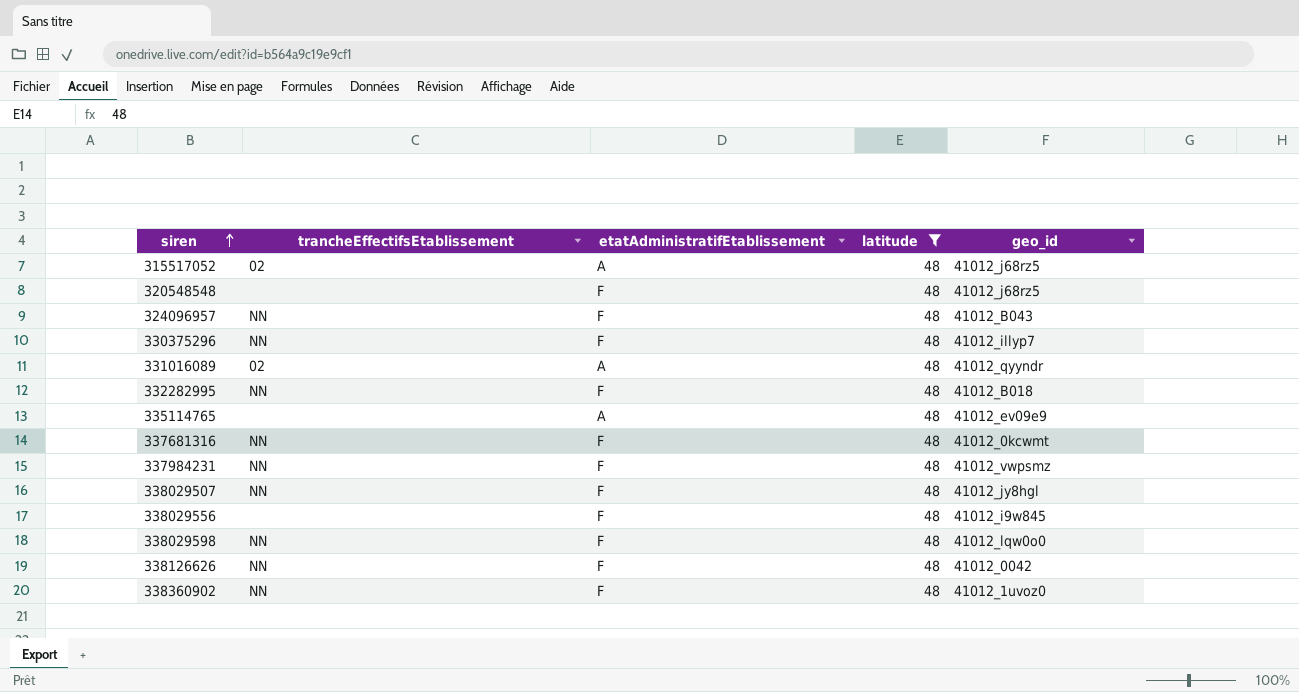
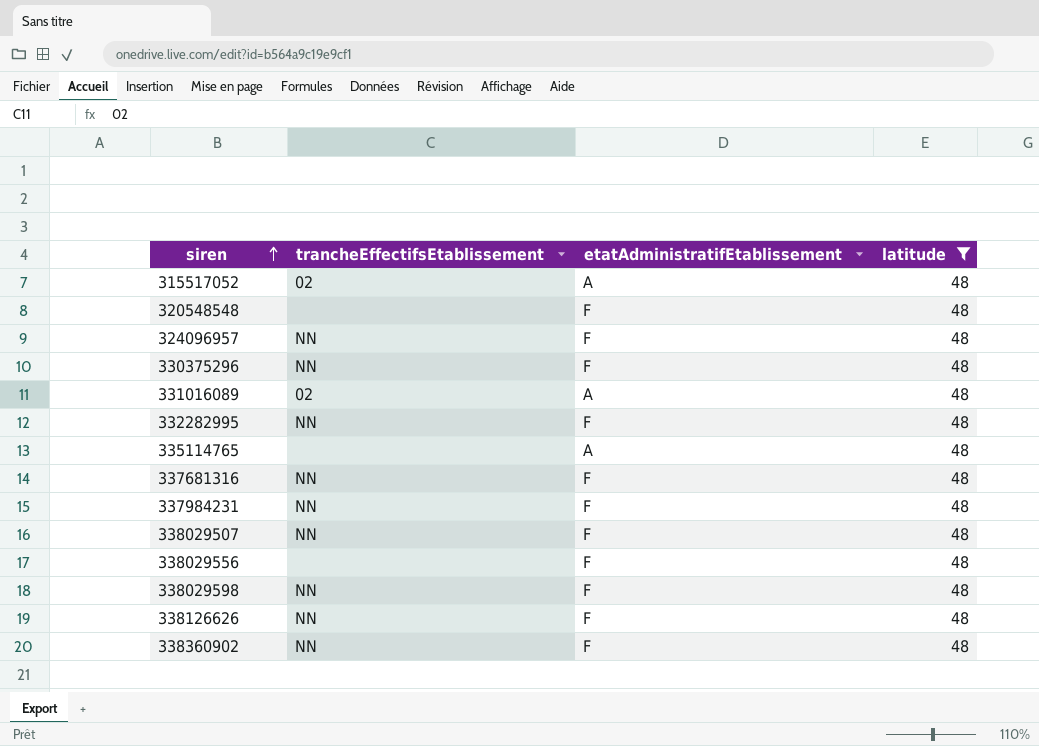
column geo_id | position: 5 -> none

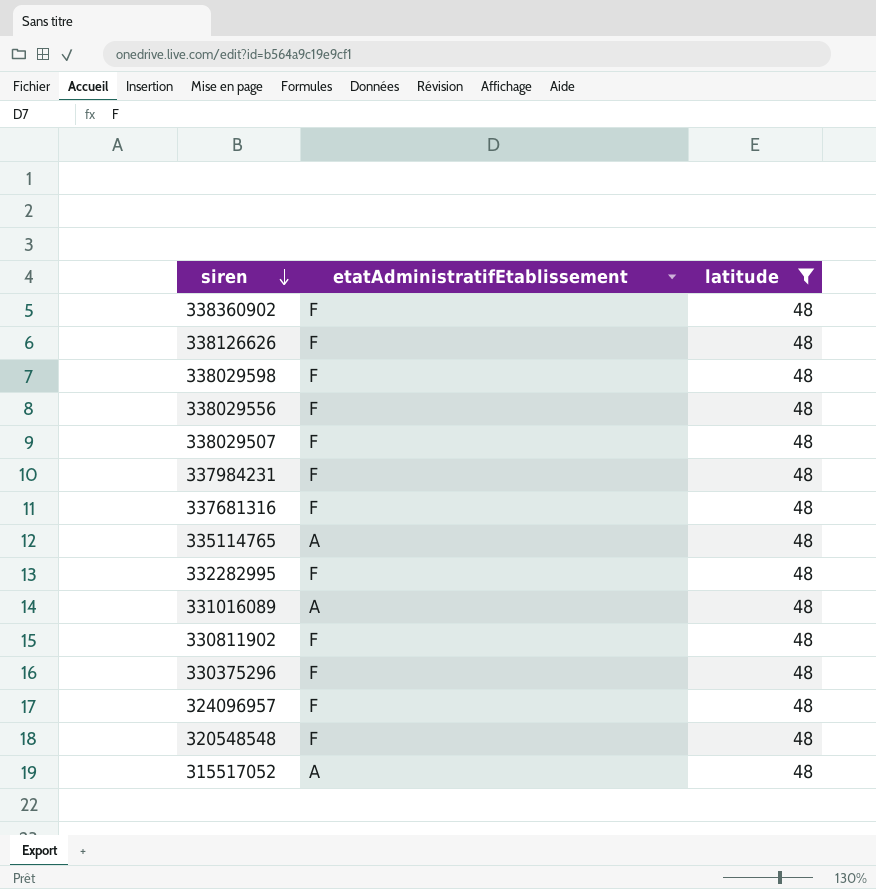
row order: siren ascending -> siren descending
column trancheEffectifsEtablissement | position: 2 -> none
row 330811902: none -> F | 48

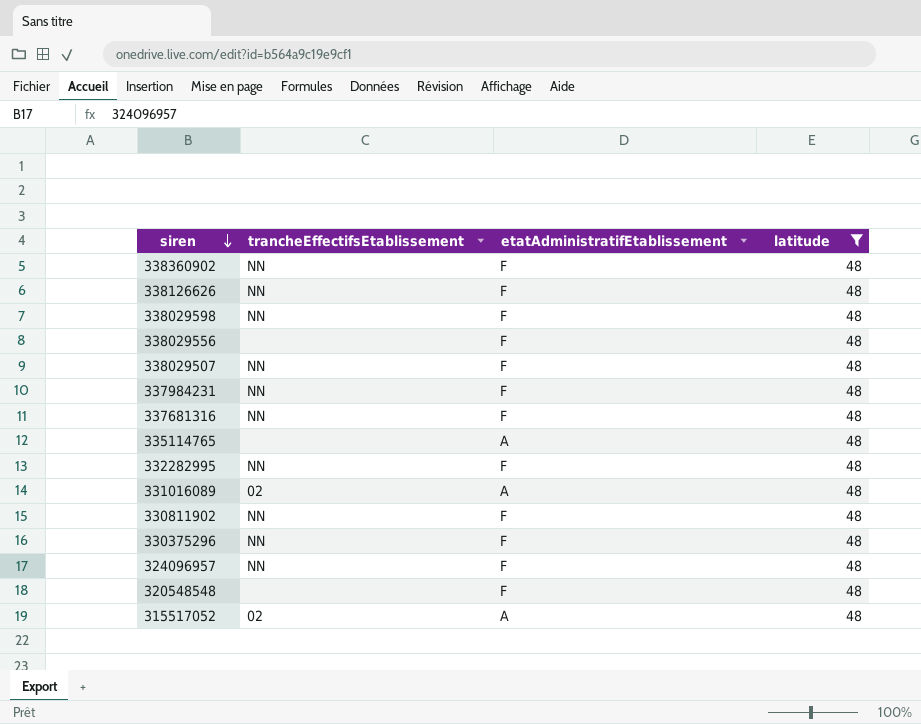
column trancheEffectifsEtablissement | position: none -> 2

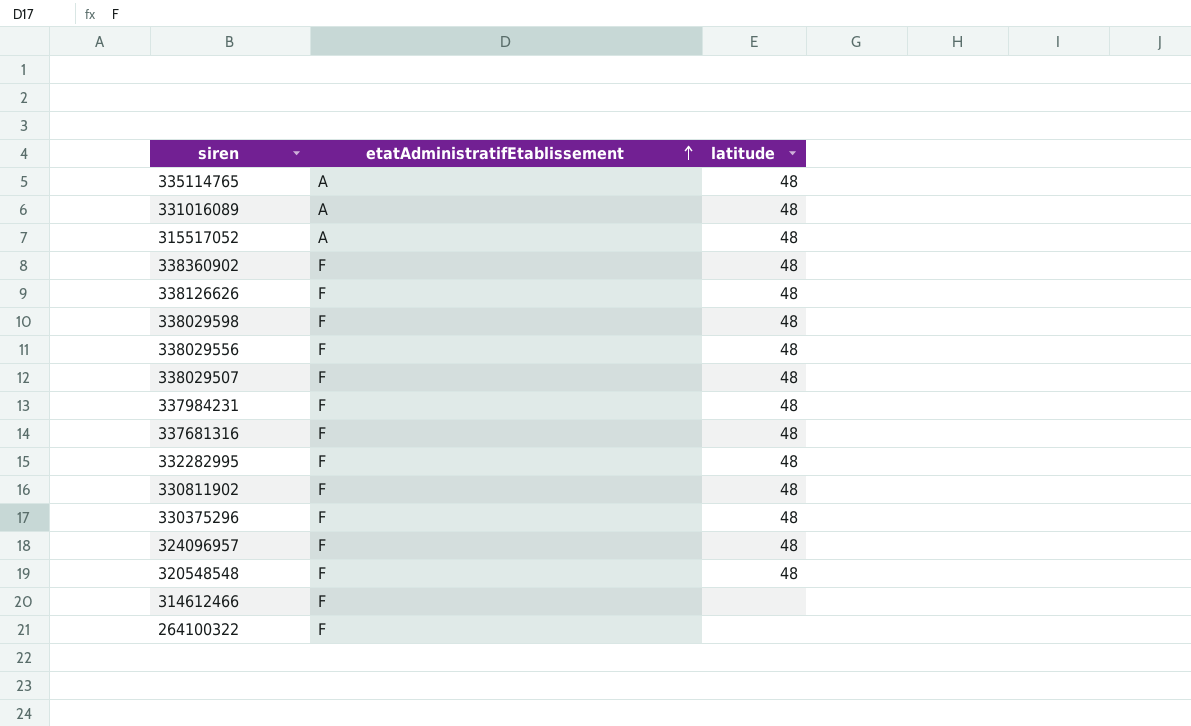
filter: latitude = 48 -> none
row order: siren descending -> etatAdministratifEtablissement ascending
column trancheEffectifsEtablissement | position: 2 -> none

